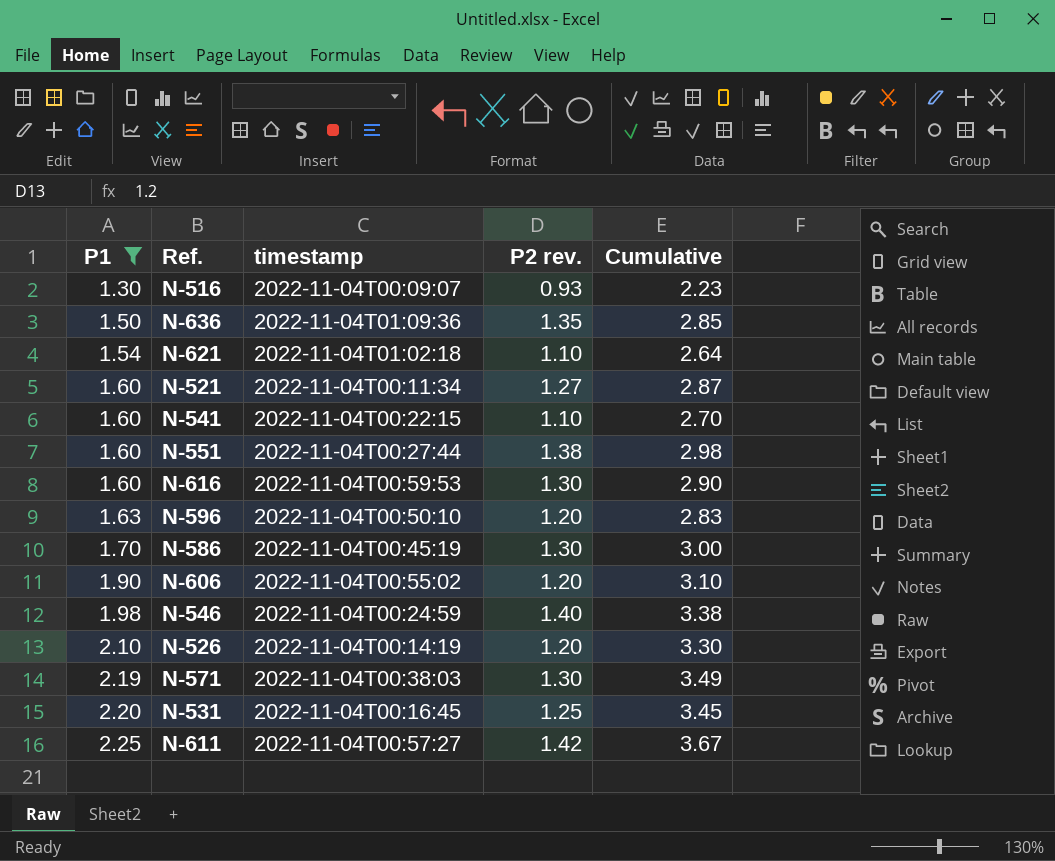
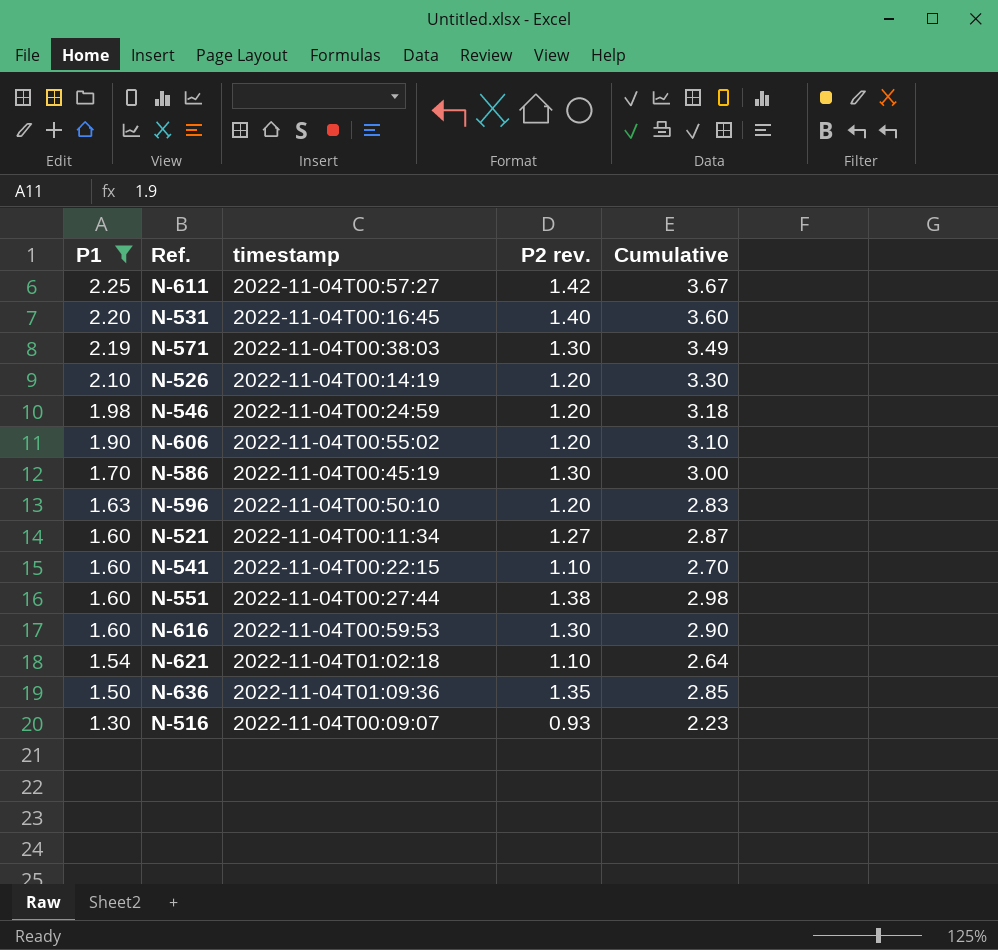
row order: P1 ascending -> P1 descending
N-531 | P2 rev.: 1.25 -> 1.40
N-531 | Cumulative: 3.45 -> 3.60
N-546 | P2 rev.: 1.40 -> 1.20
N-546 | Cumulative: 3.38 -> 3.18

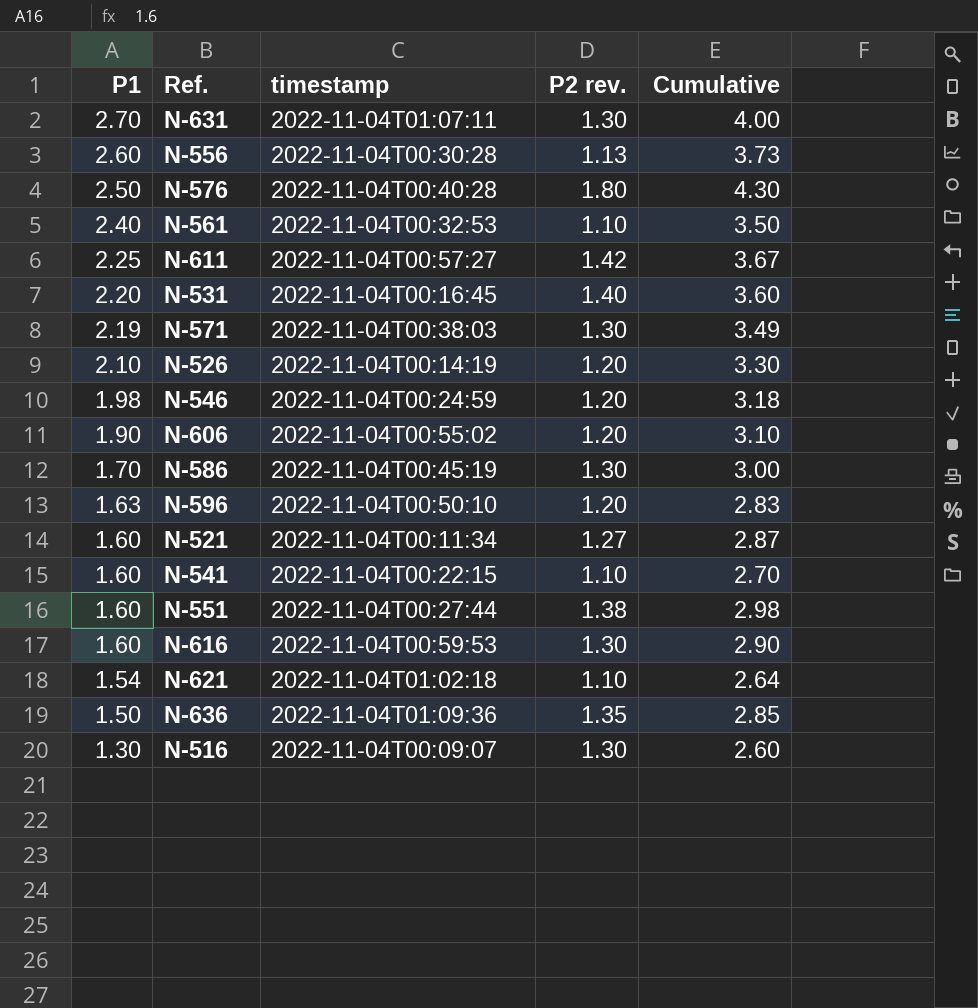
filter: P1 <= 2.25 -> none
N-516 | P2 rev.: 0.93 -> 1.30
N-516 | Cumulative: 2.23 -> 2.60

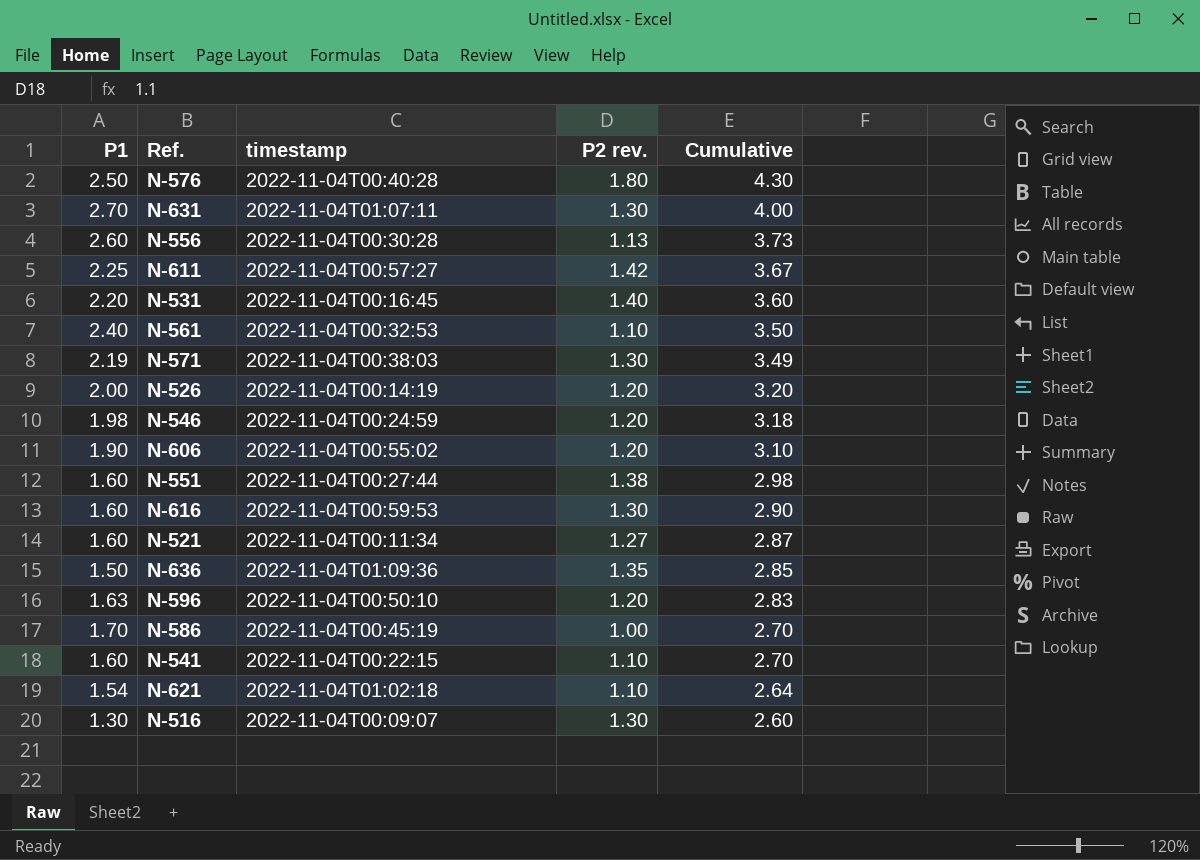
row order: P1 descending -> Cumulative descending
N-526 | P1: 2.10 -> 2.00
N-526 | Cumulative: 3.30 -> 3.20
N-586 | P2 rev.: 1.30 -> 1.00
N-586 | Cumulative: 3.00 -> 2.70

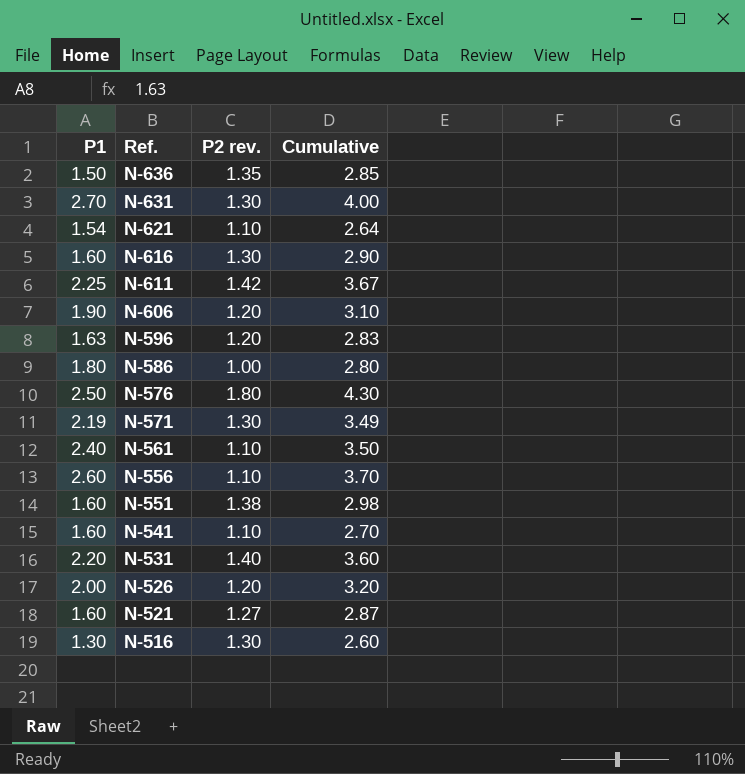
row order: Cumulative descending -> Ref. descending
column timestamp | position: 3 -> none
row N-546: 1.98 | 2022-11-04T00:24:59 | 1.20 | 3.18 -> none
N-586 | P1: 1.70 -> 1.80
N-586 | Cumulative: 2.70 -> 2.80
N-556 | P2 rev.: 1.13 -> 1.10
N-556 | Cumulative: 3.73 -> 3.70

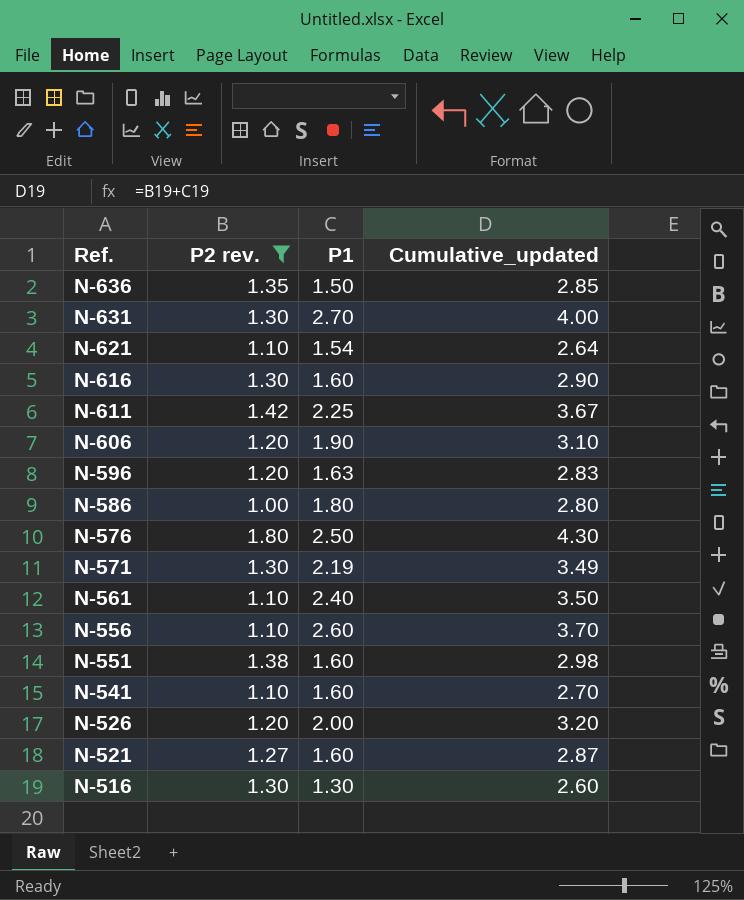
filter: none -> P2 rev. != 1.40
column P1 | position: 1 -> 3
column name: Cumulative -> Cumulative_updated

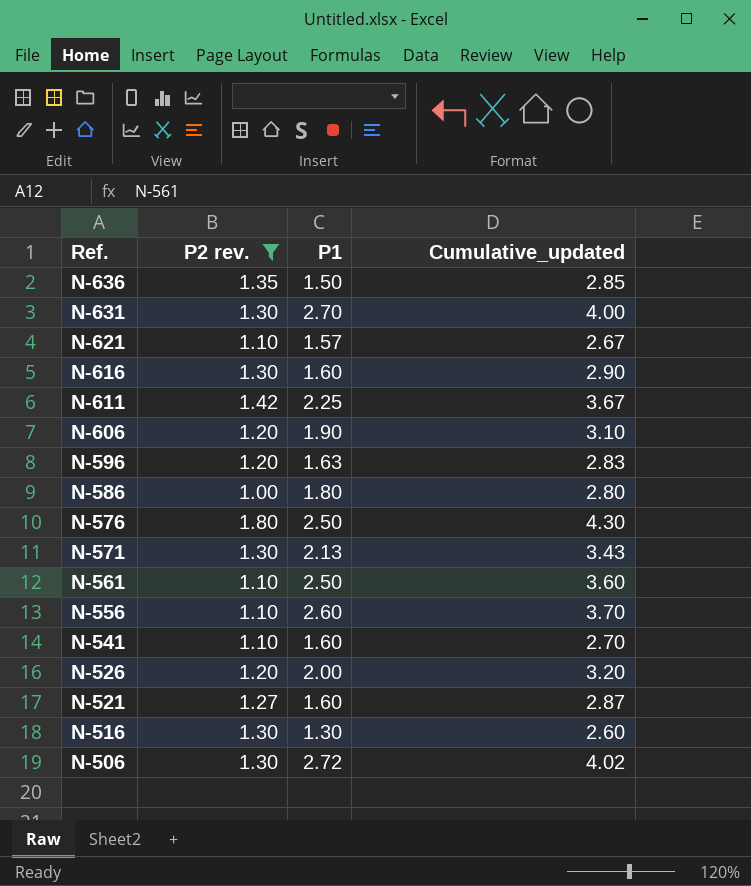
row N-551: 1.38 | 1.60 | 2.98 -> none
N-621 | P1: 1.54 -> 1.57
N-621 | Cumulative_updated: 2.64 -> 2.67
N-571 | P1: 2.19 -> 2.13
N-571 | Cumulative_updated: 3.49 -> 3.43
N-561 | P1: 2.40 -> 2.50
N-561 | Cumulative_updated: 3.50 -> 3.60
row N-506: none -> 1.30 | 2.72 | 4.02

